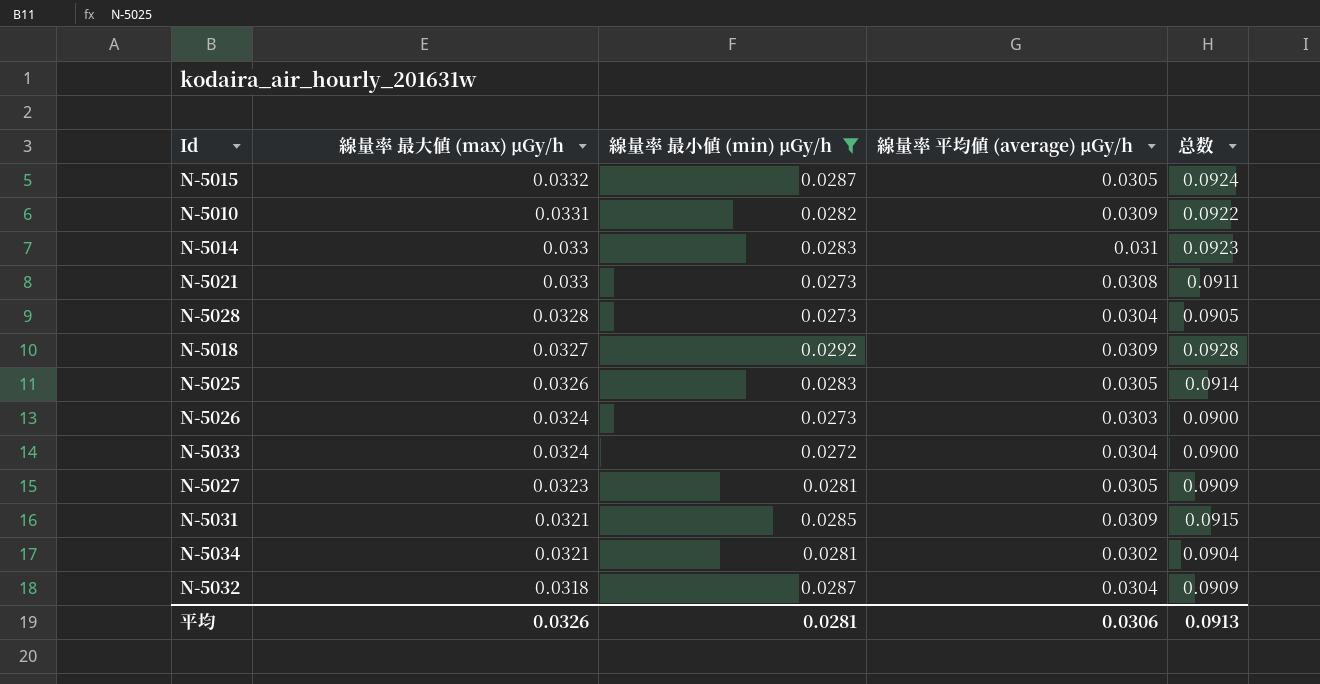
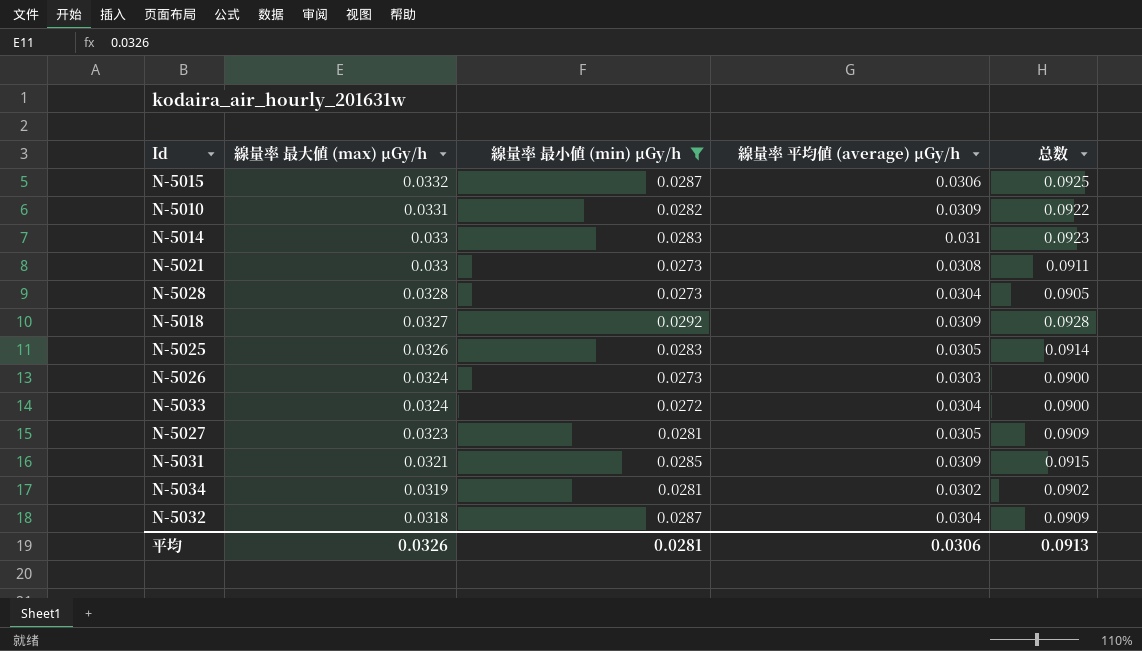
N-5015 | 線量率 平均値 (average) μGy/h: 0.0305 -> 0.0306
N-5015 | 总数: 0.0924 -> 0.0925
N-5034 | 線量率 最大値 (max) μGy/h: 0.0321 -> 0.0319
N-5034 | 总数: 0.0904 -> 0.0902

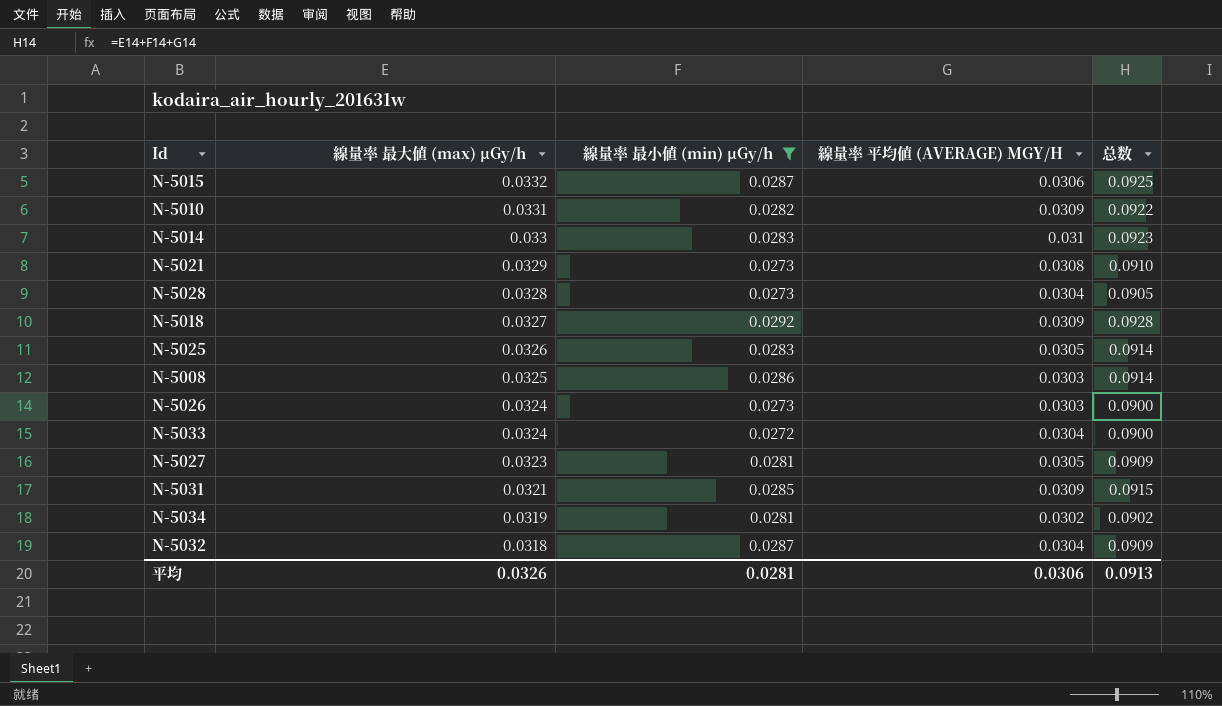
column name: 線量率 平均値 (average) μGy/h -> 線量率 平均値 (AVERAGE) ΜGY/H
N-5021 | 線量率 最大値 (max) μGy/h: 0.033 -> 0.0329
N-5021 | 总数: 0.0911 -> 0.0910
row N-5008: none -> 0.0325 | 0.0286 | 0.0303 | 0.0914

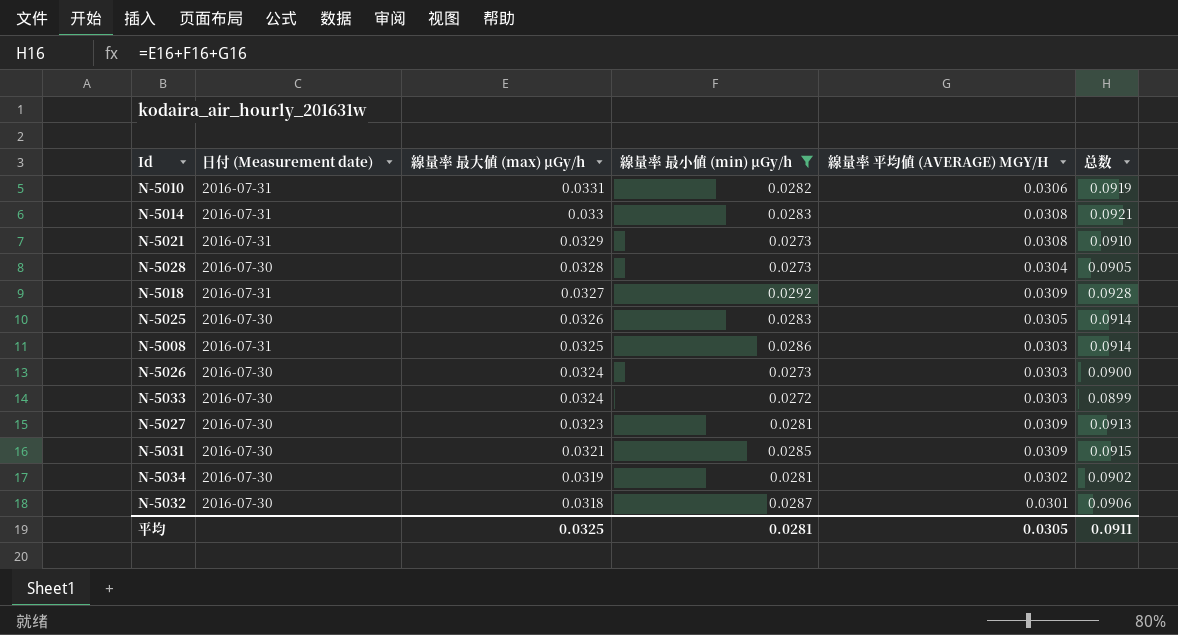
column 日付 (Measurement date) | position: none -> 2
row N-5015: 0.0332 | 0.0287 | 0.0306 | 0.0925 -> none
N-5010 | 線量率 平均値 (AVERAGE) ΜGY/H: 0.0309 -> 0.0306
N-5010 | 总数: 0.0922 -> 0.0919
N-5014 | 線量率 平均値 (AVERAGE) ΜGY/H: 0.031 -> 0.0308
N-5014 | 总数: 0.0923 -> 0.0921
N-5033 | 線量率 平均値 (AVERAGE) ΜGY/H: 0.0304 -> 0.0303
N-5033 | 总数: 0.0900 -> 0.0899
N-5027 | 線量率 平均値 (AVERAGE) ΜGY/H: 0.0305 -> 0.0309
N-5027 | 总数: 0.0909 -> 0.0913
N-5032 | 線量率 平均値 (AVERAGE) ΜGY/H: 0.0304 -> 0.0301
N-5032 | 总数: 0.0909 -> 0.0906
平均 | 線量率 最大値 (max) μGy/h: 0.0326 -> 0.0325
平均 | 線量率 平均値 (AVERAGE) ΜGY/H: 0.0306 -> 0.0305
平均 | 总数: 0.0913 -> 0.0911

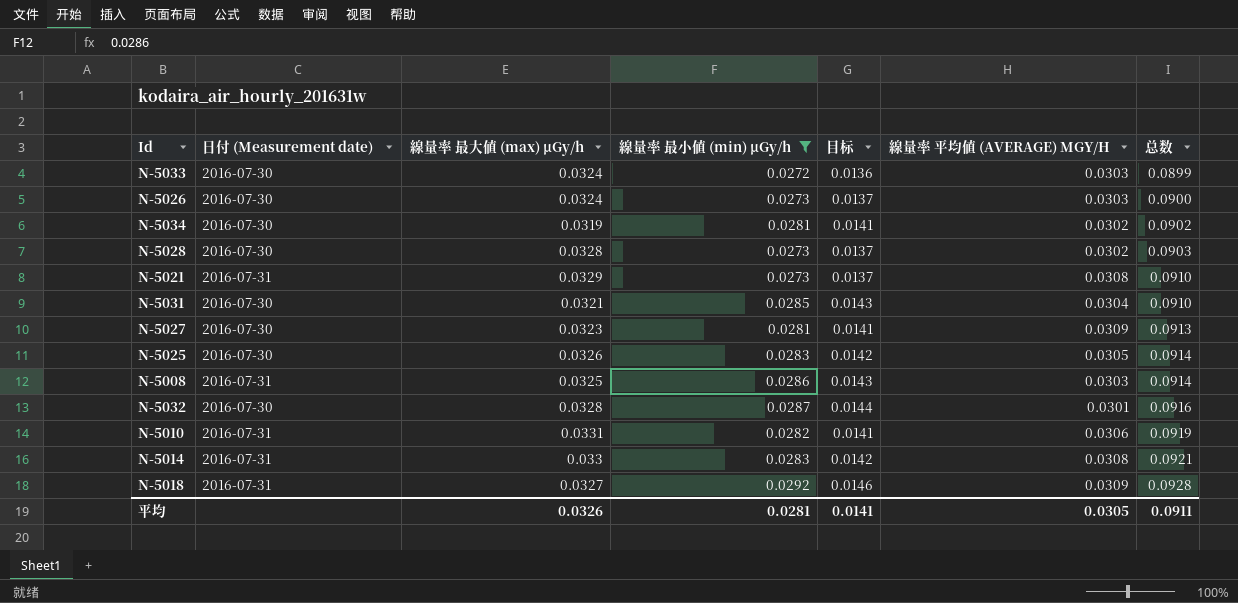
row order: 線量率 最大値 (max) μGy/h descending -> 总数 ascending
column 目标 | formula: none -> [線量率 最小値 (min) μGy/h] * 0.5
N-5028 | 線量率 平均値 (AVERAGE) ΜGY/H: 0.0304 -> 0.0302
N-5028 | 总数: 0.0905 -> 0.0903
N-5031 | 線量率 平均値 (AVERAGE) ΜGY/H: 0.0309 -> 0.0304
N-5031 | 总数: 0.0915 -> 0.0910
N-5032 | 線量率 最大値 (max) μGy/h: 0.0318 -> 0.0328
N-5032 | 总数: 0.0906 -> 0.0916
平均 | 線量率 最大値 (max) μGy/h: 0.0325 -> 0.0326

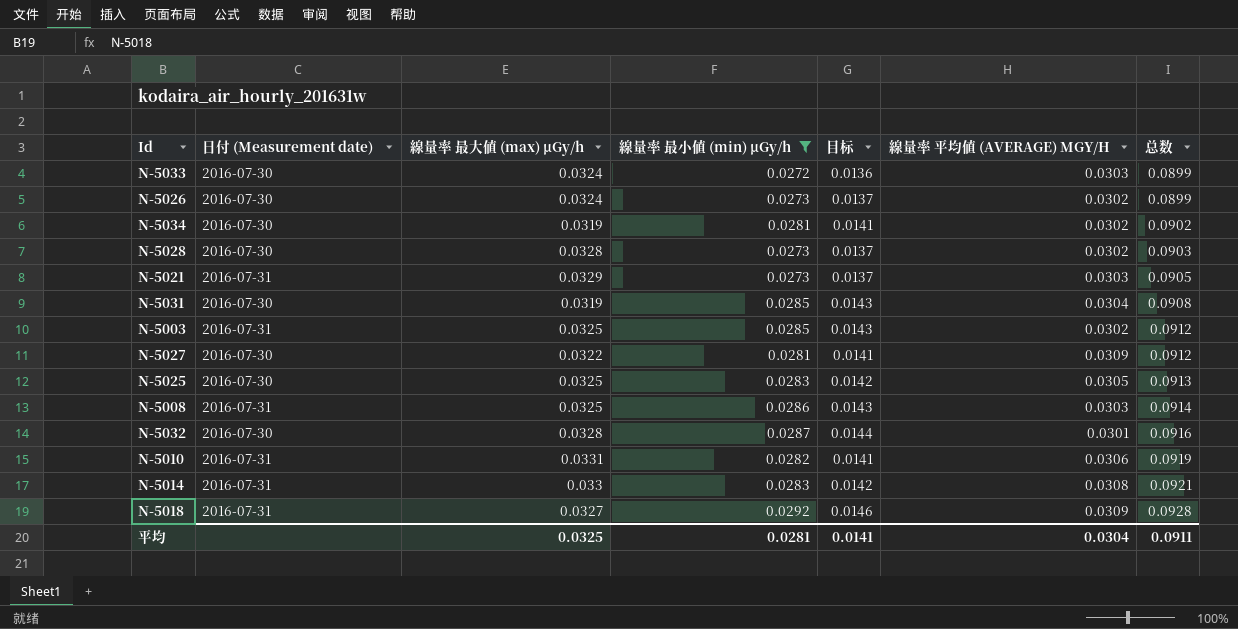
N-5026 | 線量率 平均値 (AVERAGE) ΜGY/H: 0.0303 -> 0.0302
N-5026 | 总数: 0.0900 -> 0.0899
N-5021 | 線量率 平均値 (AVERAGE) ΜGY/H: 0.0308 -> 0.0303
N-5021 | 总数: 0.0910 -> 0.0905
N-5031 | 線量率 最大値 (max) μGy/h: 0.0321 -> 0.0319
N-5031 | 总数: 0.0910 -> 0.0908
row N-5003: none -> 2016-07-31 | 0.0325 | 0.0285 | 0.0143 | 0.0302 | 0.0912
N-5027 | 線量率 最大値 (max) μGy/h: 0.0323 -> 0.0322
N-5027 | 总数: 0.0913 -> 0.0912
N-5025 | 線量率 最大値 (max) μGy/h: 0.0326 -> 0.0325
N-5025 | 总数: 0.0914 -> 0.0913
平均 | 線量率 最大値 (max) μGy/h: 0.0326 -> 0.0325
平均 | 線量率 平均値 (AVERAGE) ΜGY/H: 0.0305 -> 0.0304

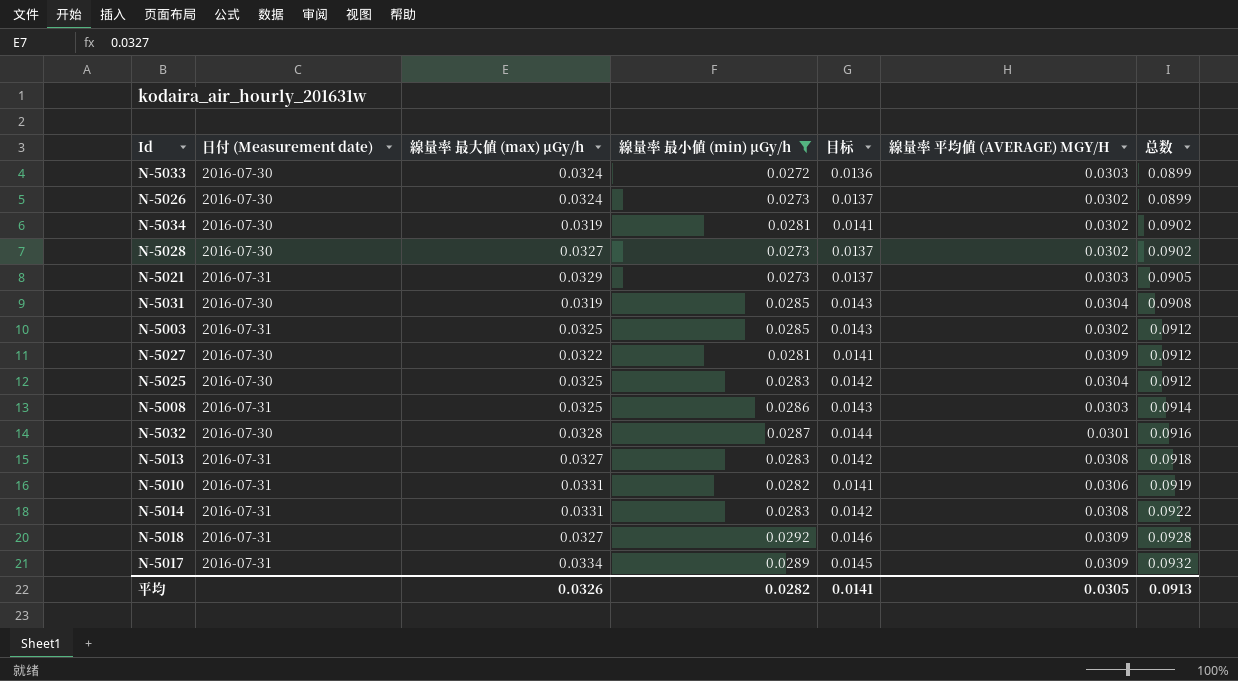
N-5028 | 線量率 最大値 (max) μGy/h: 0.0328 -> 0.0327
N-5028 | 总数: 0.0903 -> 0.0902
N-5025 | 線量率 平均値 (AVERAGE) ΜGY/H: 0.0305 -> 0.0304
N-5025 | 总数: 0.0913 -> 0.0912
row N-5013: none -> 2016-07-31 | 0.0327 | 0.0283 | 0.0142 | 0.0308 | 0.0918
N-5014 | 線量率 最大値 (max) μGy/h: 0.033 -> 0.0331
N-5014 | 总数: 0.0921 -> 0.0922
row N-5017: none -> 2016-07-31 | 0.0334 | 0.0289 | 0.0145 | 0.0309 | 0.0932
平均 | 線量率 最大値 (max) μGy/h: 0.0325 -> 0.0326
平均 | 線量率 最小値 (min) μGy/h: 0.0281 -> 0.0282
平均 | 線量率 平均値 (AVERAGE) ΜGY/H: 0.0304 -> 0.0305
平均 | 总数: 0.0911 -> 0.0913

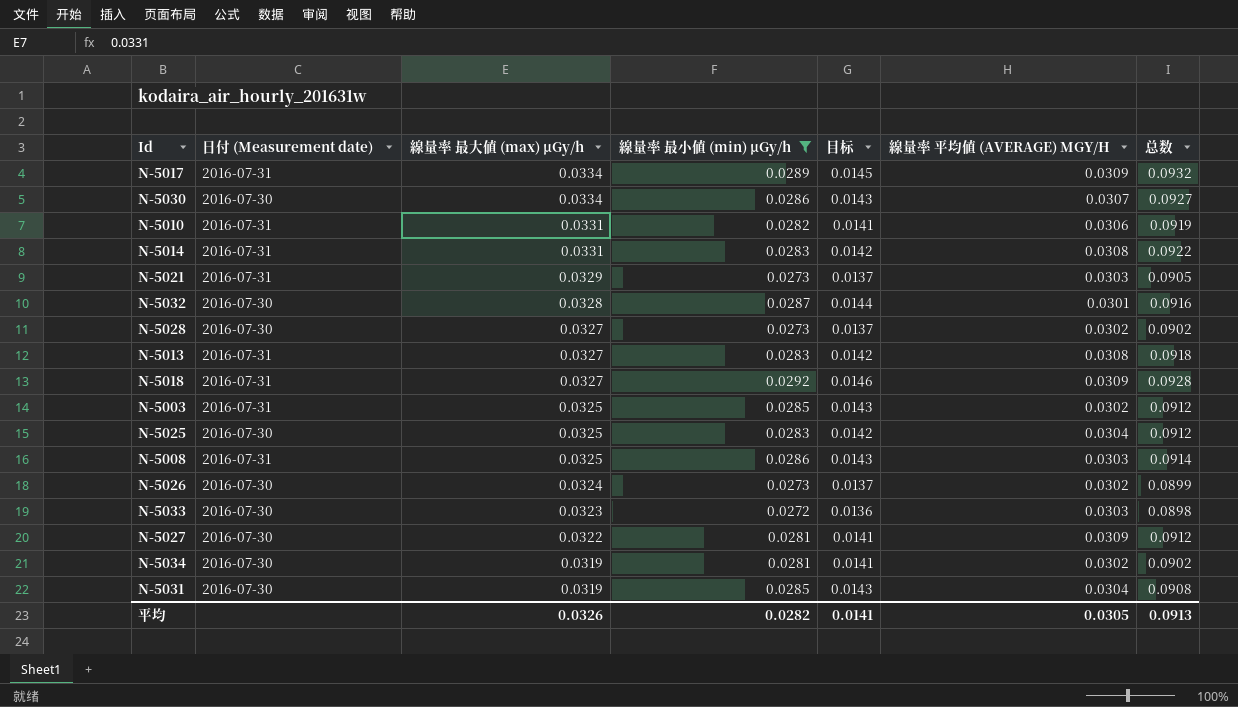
row order: 总数 ascending -> 線量率 最大値 (max) μGy/h descending
row N-5030: none -> 2016-07-30 | 0.0334 | 0.0286 | 0.0143 | 0.0307 | 0.0927
N-5033 | 線量率 最大値 (max) μGy/h: 0.0324 -> 0.0323
N-5033 | 总数: 0.0899 -> 0.0898

